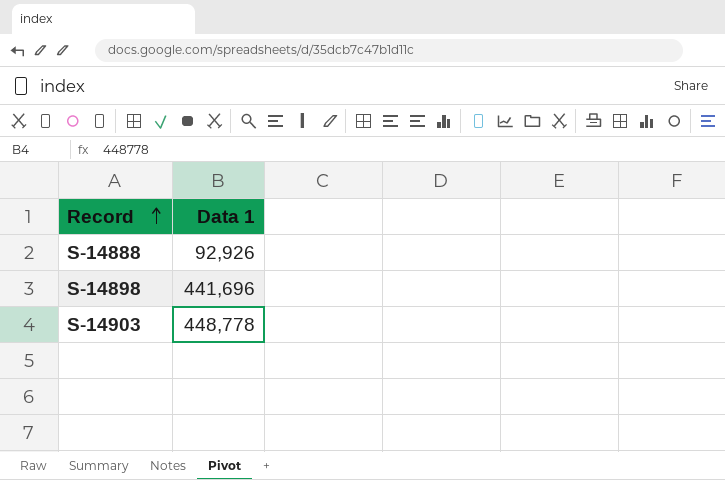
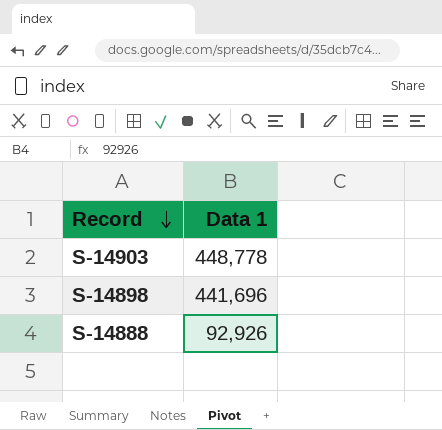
row order: Record ascending -> Record descending

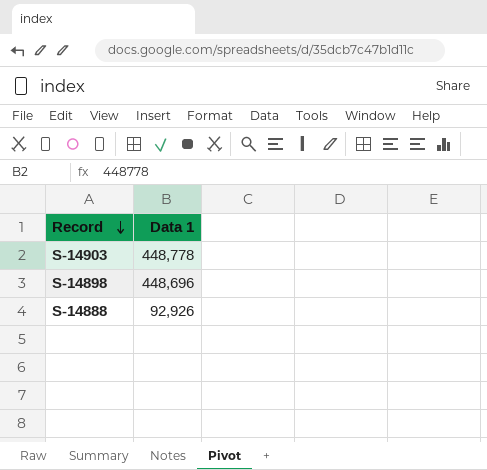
S-14898 | Data 1: 441,696 -> 448,696

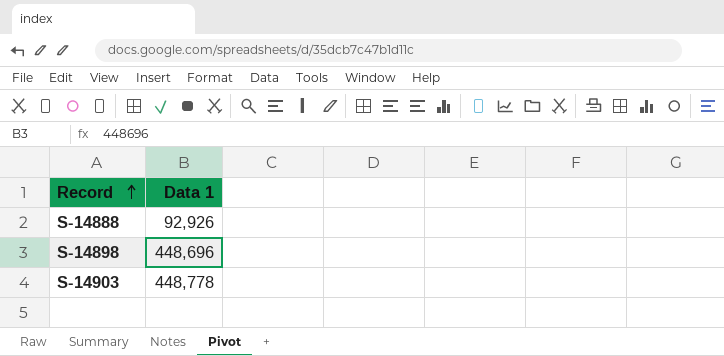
row order: Record descending -> Record ascending

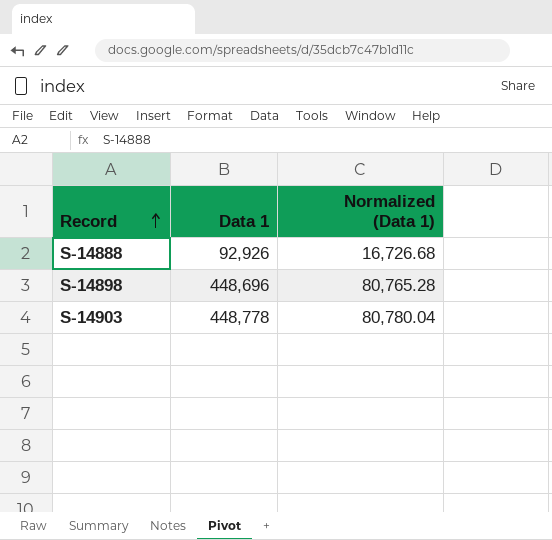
column Normalized (Data 1) | formula: none -> [Data 1] * 0.18

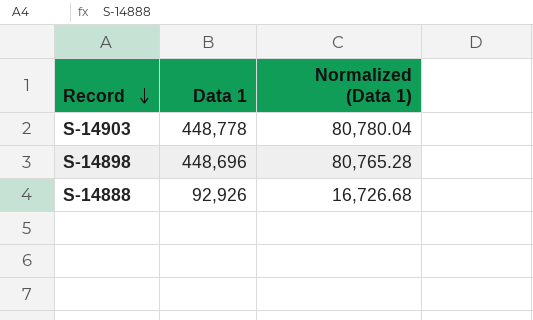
row order: Record ascending -> Record descending

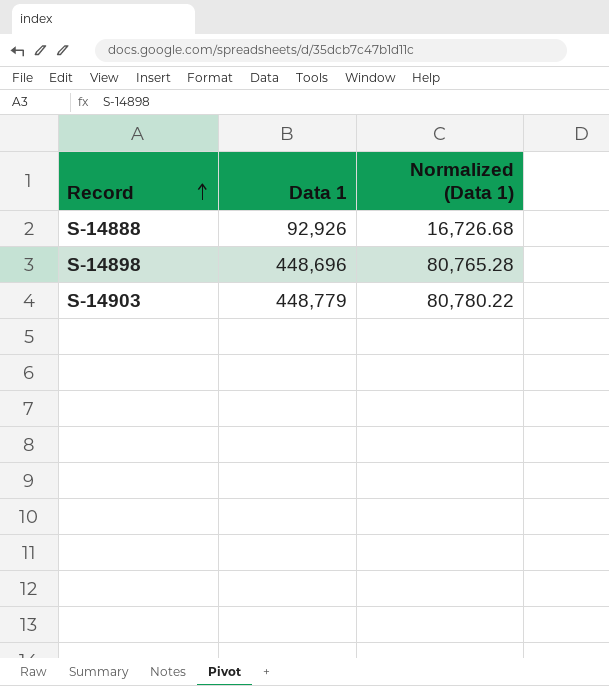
row order: Record descending -> Record ascending
S-14903 | Data 1: 448,778 -> 448,779
S-14903 | Normalized (Data 1): 80,780.04 -> 80,780.22

